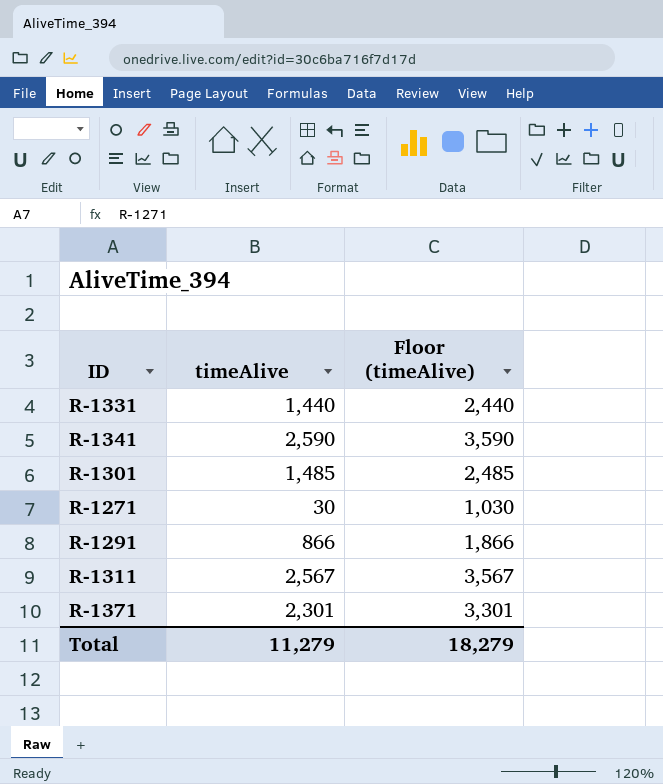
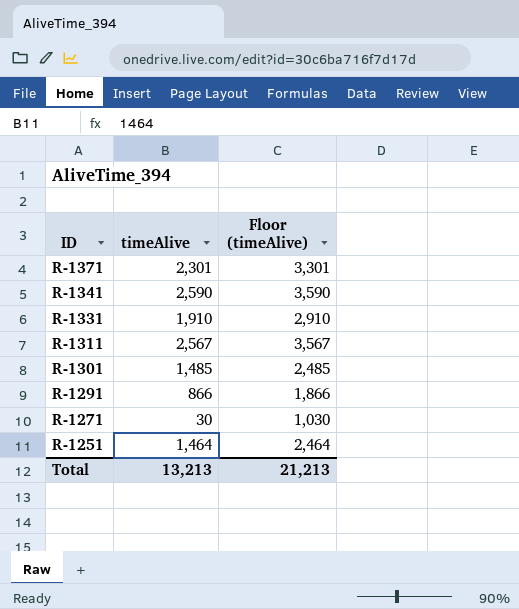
row order: none -> ID descending
R-1331 | timeAlive: 1,440 -> 1,910
R-1331 | Floor (timeAlive): 2,440 -> 2,910
row R-1251: none -> 1,464 | 2,464
Total | timeAlive: 11,279 -> 13,213
Total | Floor (timeAlive): 18,279 -> 21,213

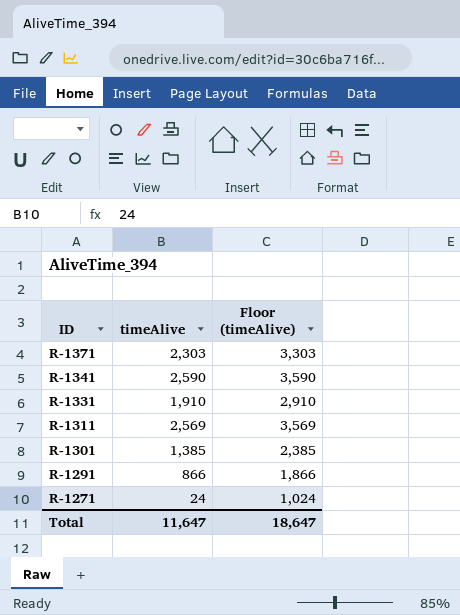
row R-1251: 1,464 | 2,464 -> none
R-1371 | timeAlive: 2,301 -> 2,303
R-1371 | Floor (timeAlive): 3,301 -> 3,303
R-1311 | timeAlive: 2,567 -> 2,569
R-1311 | Floor (timeAlive): 3,567 -> 3,569
R-1301 | timeAlive: 1,485 -> 1,385
R-1301 | Floor (timeAlive): 2,485 -> 2,385
R-1271 | timeAlive: 30 -> 24
R-1271 | Floor (timeAlive): 1,030 -> 1,024
Total | timeAlive: 13,213 -> 11,647
Total | Floor (timeAlive): 21,213 -> 18,647

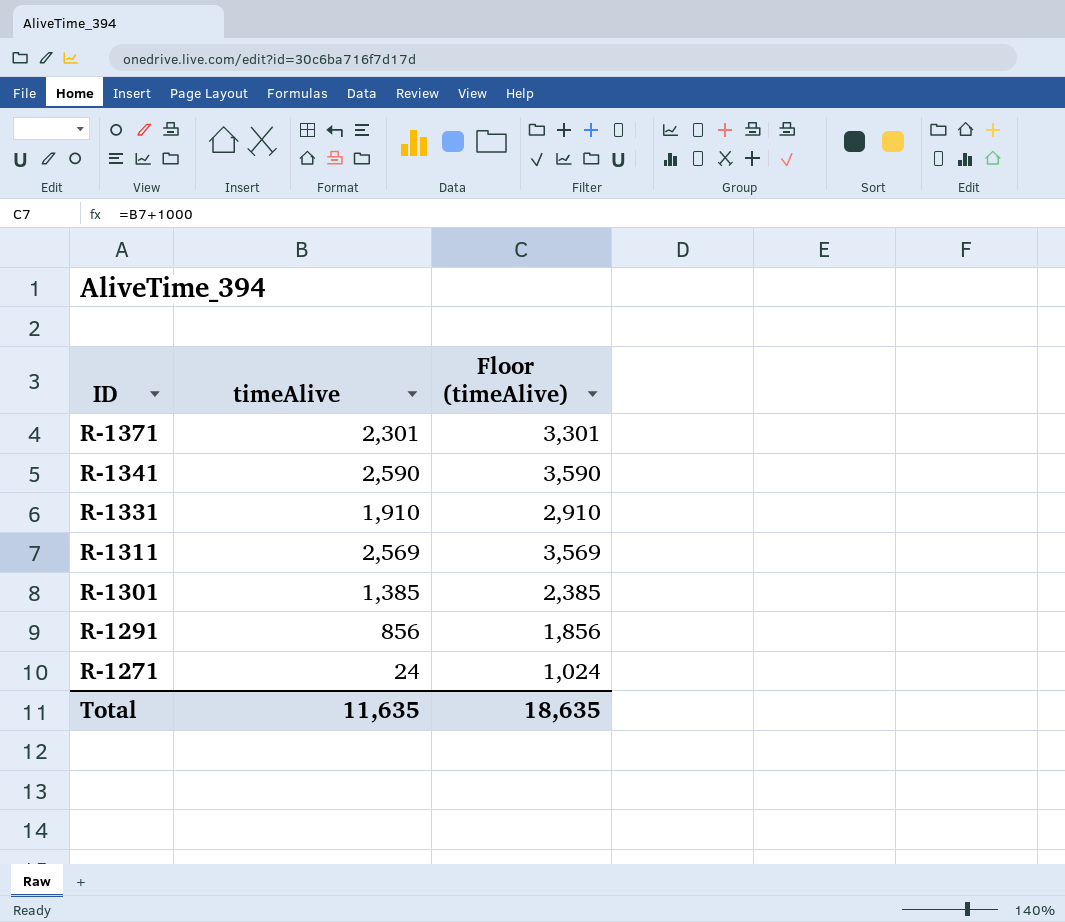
R-1371 | timeAlive: 2,303 -> 2,301
R-1371 | Floor (timeAlive): 3,303 -> 3,301
R-1291 | timeAlive: 866 -> 856
R-1291 | Floor (timeAlive): 1,866 -> 1,856
Total | timeAlive: 11,647 -> 11,635
Total | Floor (timeAlive): 18,647 -> 18,635

